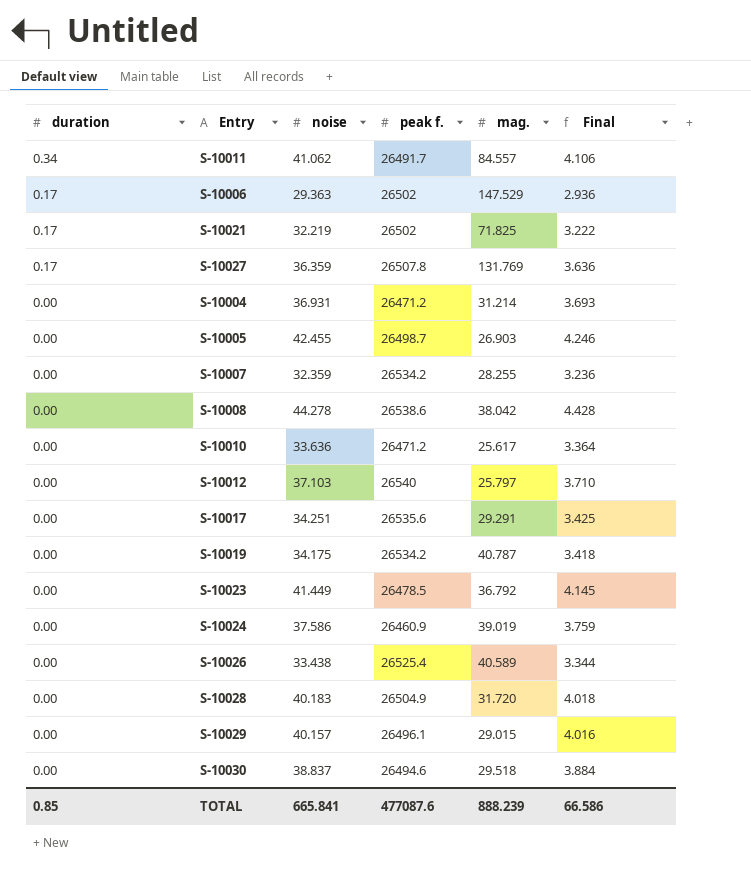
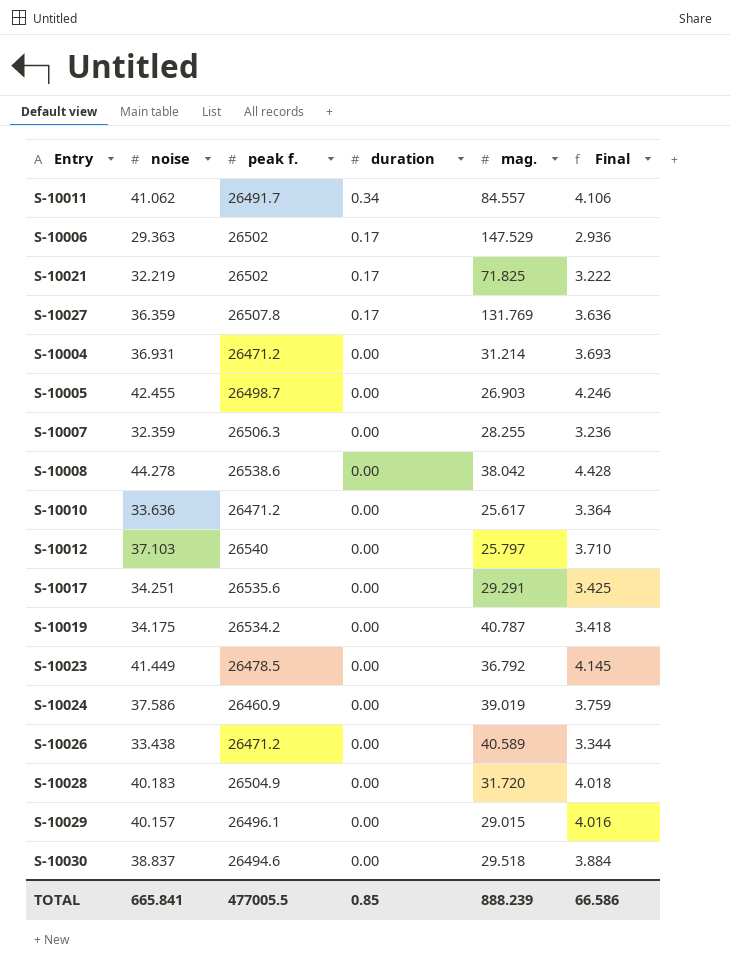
column duration | position: 1 -> 4
S-10007 | peak f.: 26534.2 -> 26506.3
S-10026 | peak f.: 26525.4 -> 26471.2
TOTAL | peak f.: 477087.6 -> 477005.5

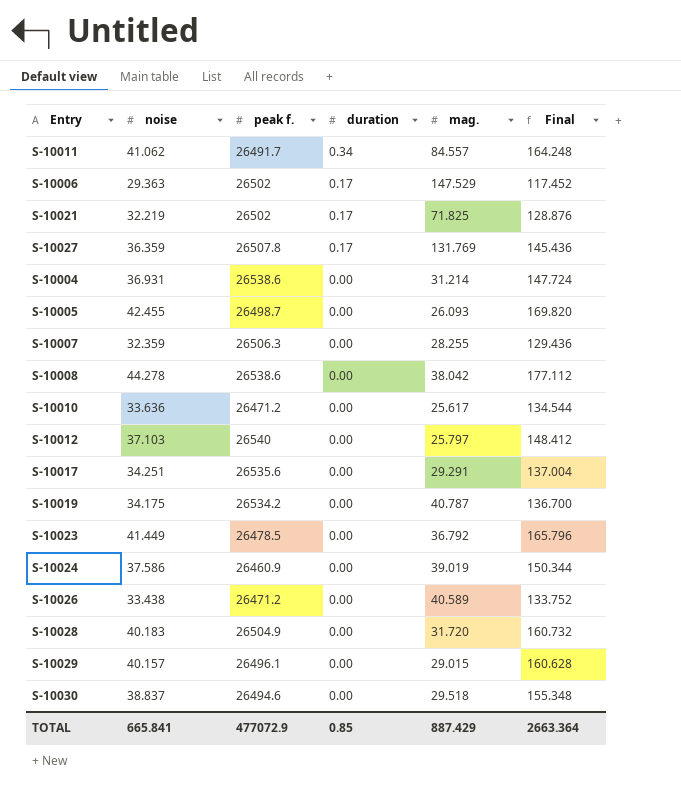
column Final | formula: [noise] * 0.1 -> [noise] * 4
S-10004 | peak f.: 26471.2 -> 26538.6
S-10005 | mag.: 26.903 -> 26.093
TOTAL | peak f.: 477005.5 -> 477072.9
TOTAL | mag.: 888.239 -> 887.429
TOTAL | Final: 66.586 -> 2663.364

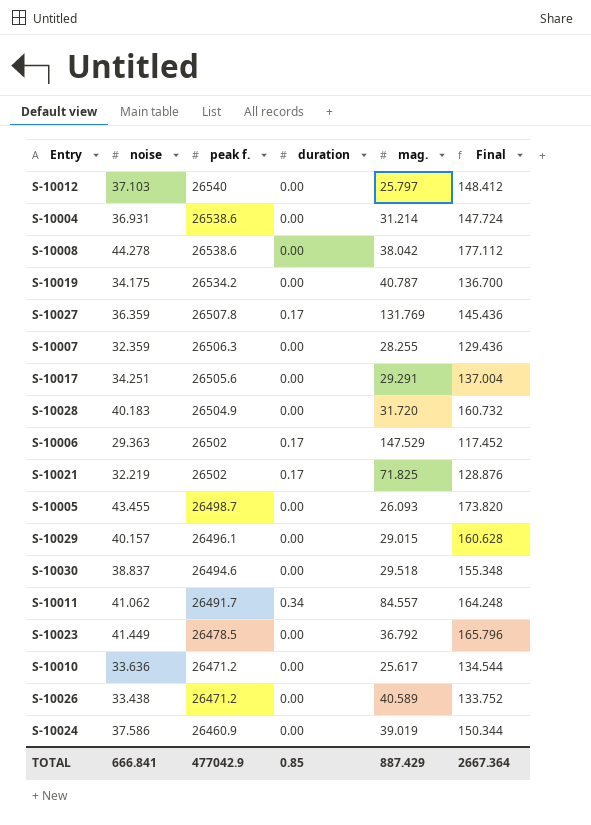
row order: duration descending -> peak f. descending
S-10017 | peak f.: 26535.6 -> 26505.6
S-10005 | noise: 42.455 -> 43.455
S-10005 | Final: 169.820 -> 173.820
TOTAL | noise: 665.841 -> 666.841
TOTAL | peak f.: 477072.9 -> 477042.9
TOTAL | Final: 2663.364 -> 2667.364

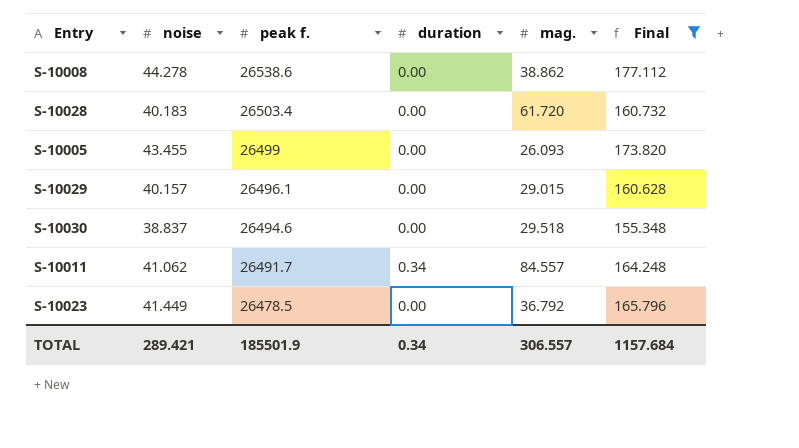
filter: none -> Final >= 155.348
S-10008 | mag.: 38.042 -> 38.862
S-10028 | peak f.: 26504.9 -> 26503.4
S-10028 | mag.: 31.720 -> 61.720
S-10005 | peak f.: 26498.7 -> 26499
TOTAL | noise: 666.841 -> 289.421
TOTAL | peak f.: 477042.9 -> 185501.9
TOTAL | duration: 0.85 -> 0.34
TOTAL | mag.: 887.429 -> 306.557
TOTAL | Final: 2667.364 -> 1157.684

